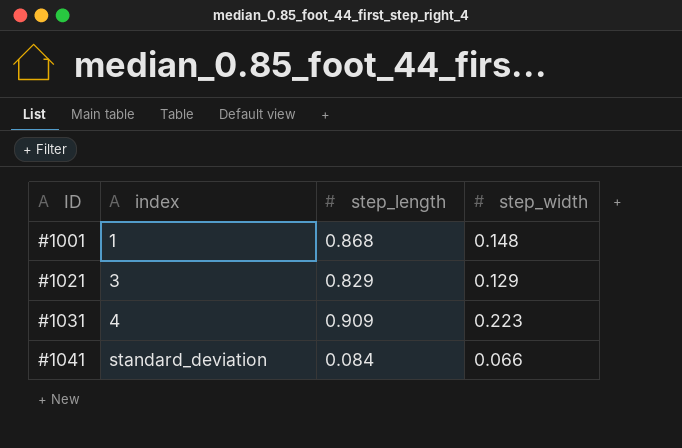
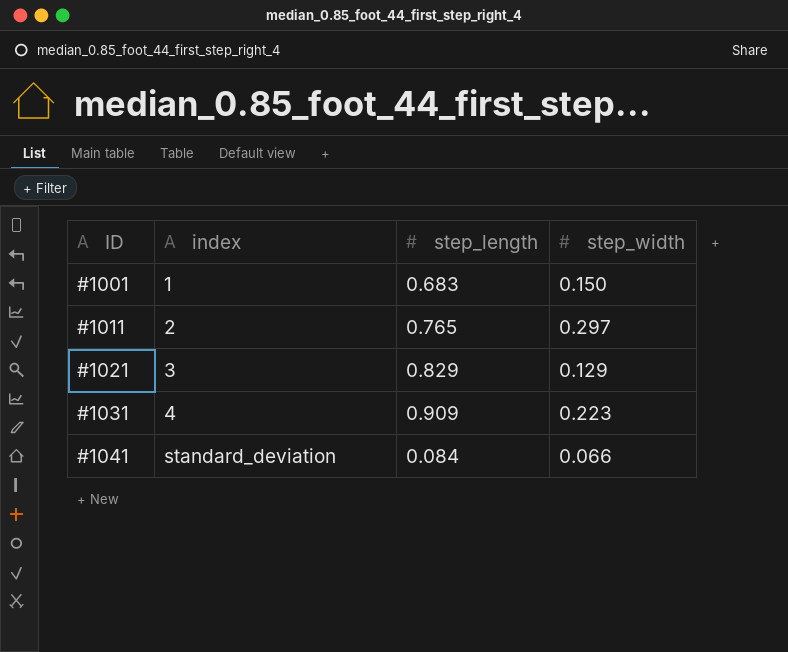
#1001 | step_length: 0.868 -> 0.683
#1001 | step_width: 0.148 -> 0.150
row #1011: none -> 2 | 0.765 | 0.297

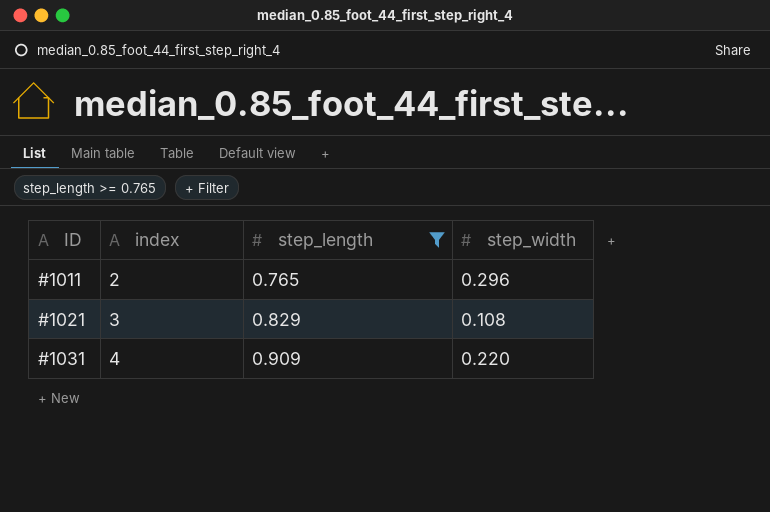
filter: none -> step_length >= 0.765
#1011 | step_width: 0.297 -> 0.296
#1021 | step_width: 0.129 -> 0.108
#1031 | step_width: 0.223 -> 0.220

